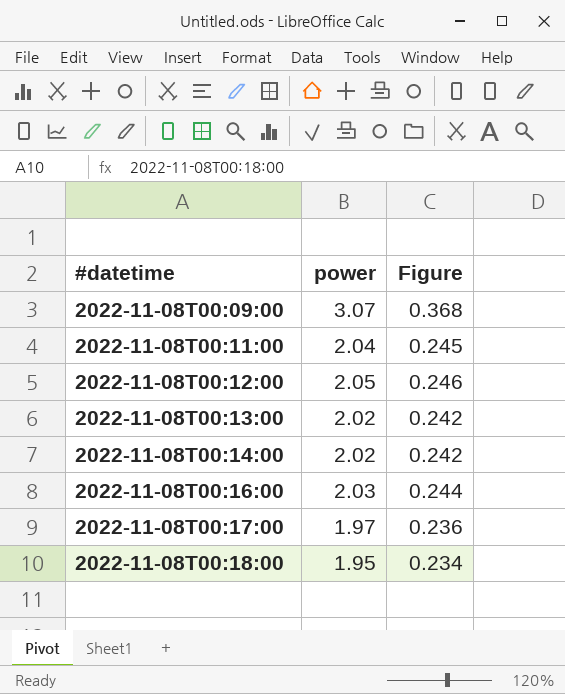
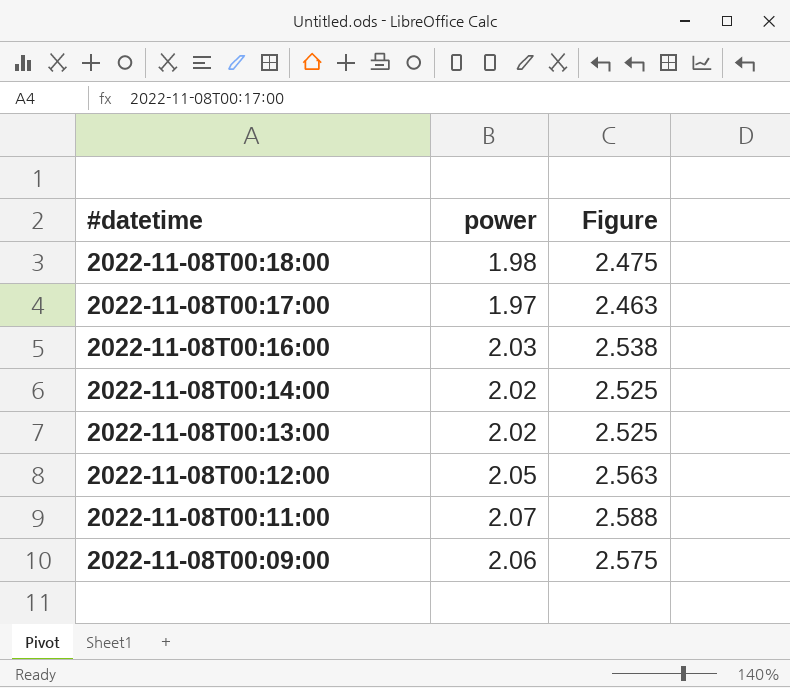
row order: #datetime ascending -> #datetime descending
column Figure | formula: [power] * 0.12 -> [power] * 1.25
2022-11-08T00:18:00 | power: 1.95 -> 1.98
2022-11-08T00:11:00 | power: 2.04 -> 2.07
2022-11-08T00:09:00 | power: 3.07 -> 2.06

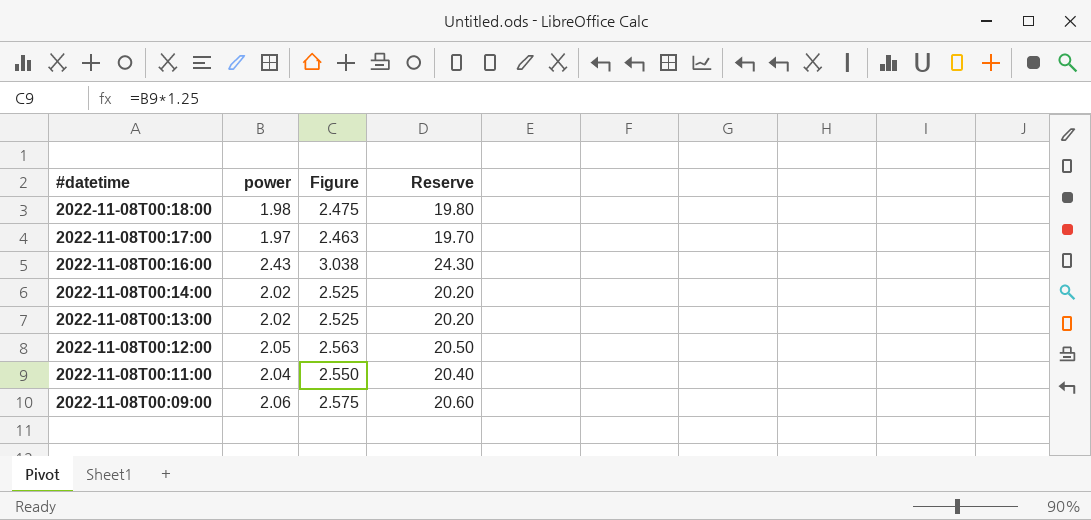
column Reserve | formula: none -> [power] * 10
2022-11-08T00:16:00 | power: 2.03 -> 2.43
2022-11-08T00:16:00 | Figure: 2.538 -> 3.038
2022-11-08T00:11:00 | power: 2.07 -> 2.04
2022-11-08T00:11:00 | Figure: 2.588 -> 2.550

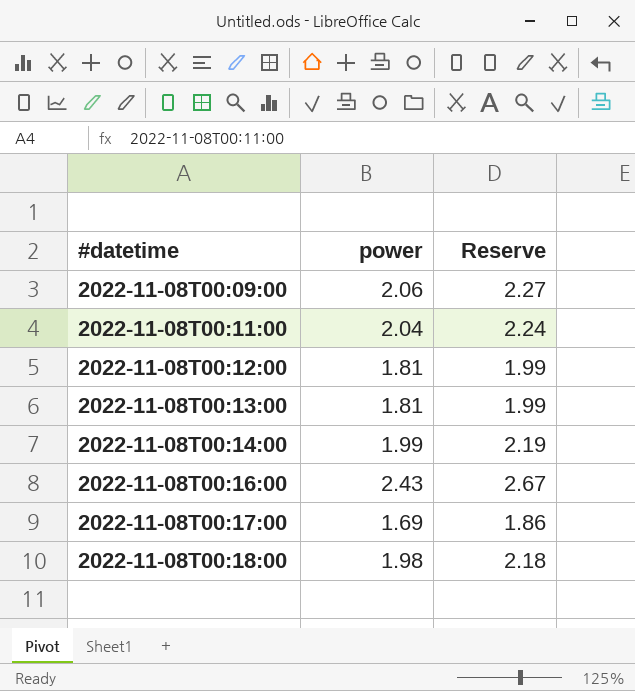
row order: #datetime descending -> #datetime ascending
column Figure | formula: [power] * 1.25 -> none
column Reserve | formula: [power] * 10 -> [power] * 1.1
2022-11-08T00:12:00 | power: 2.05 -> 1.81
2022-11-08T00:13:00 | power: 2.02 -> 1.81
2022-11-08T00:14:00 | power: 2.02 -> 1.99
2022-11-08T00:17:00 | power: 1.97 -> 1.69

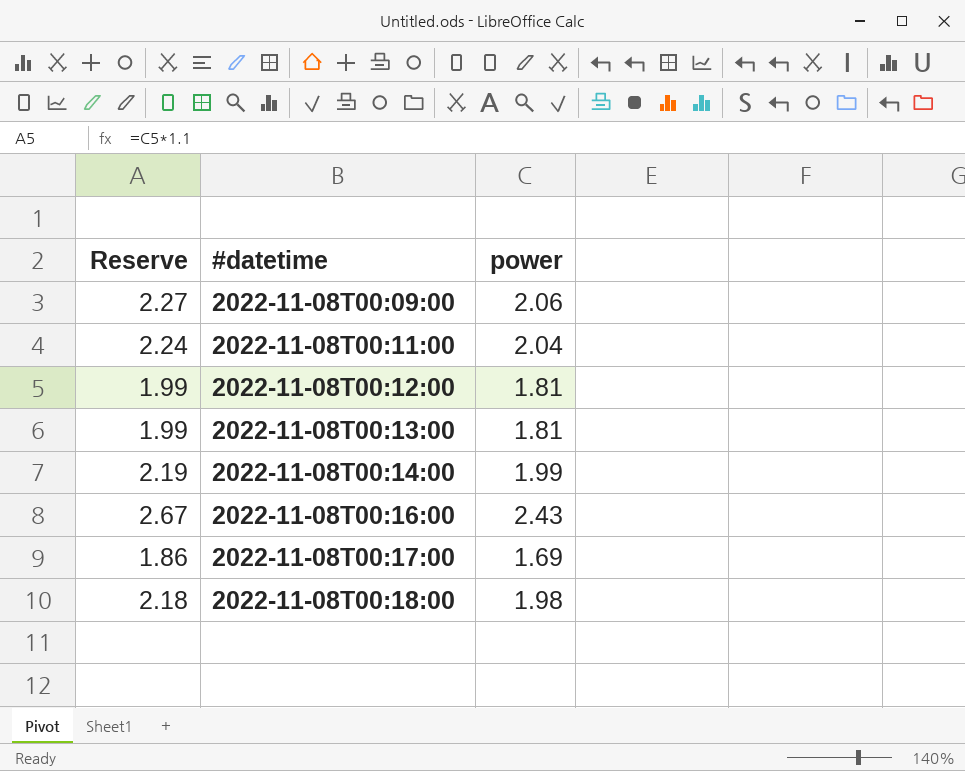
column Reserve | position: 3 -> 1

